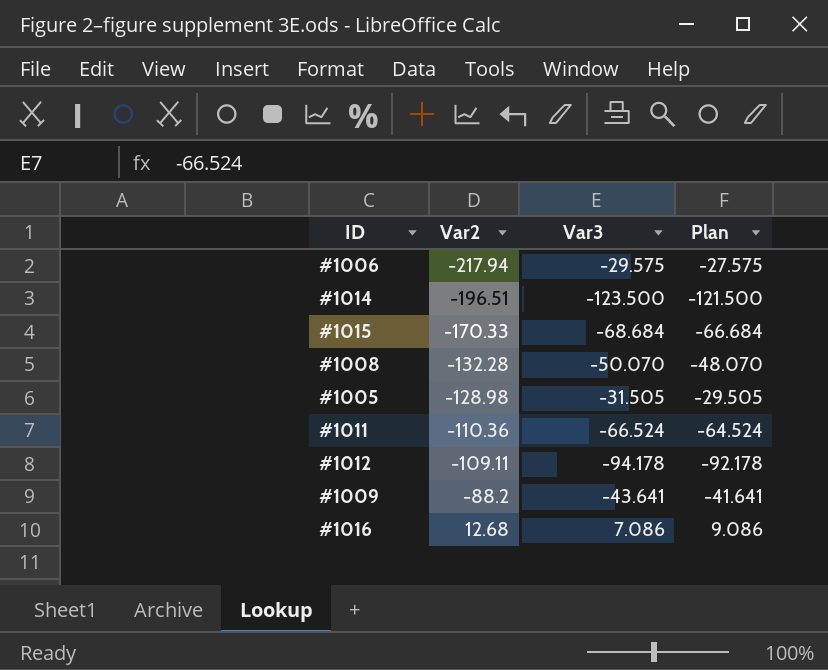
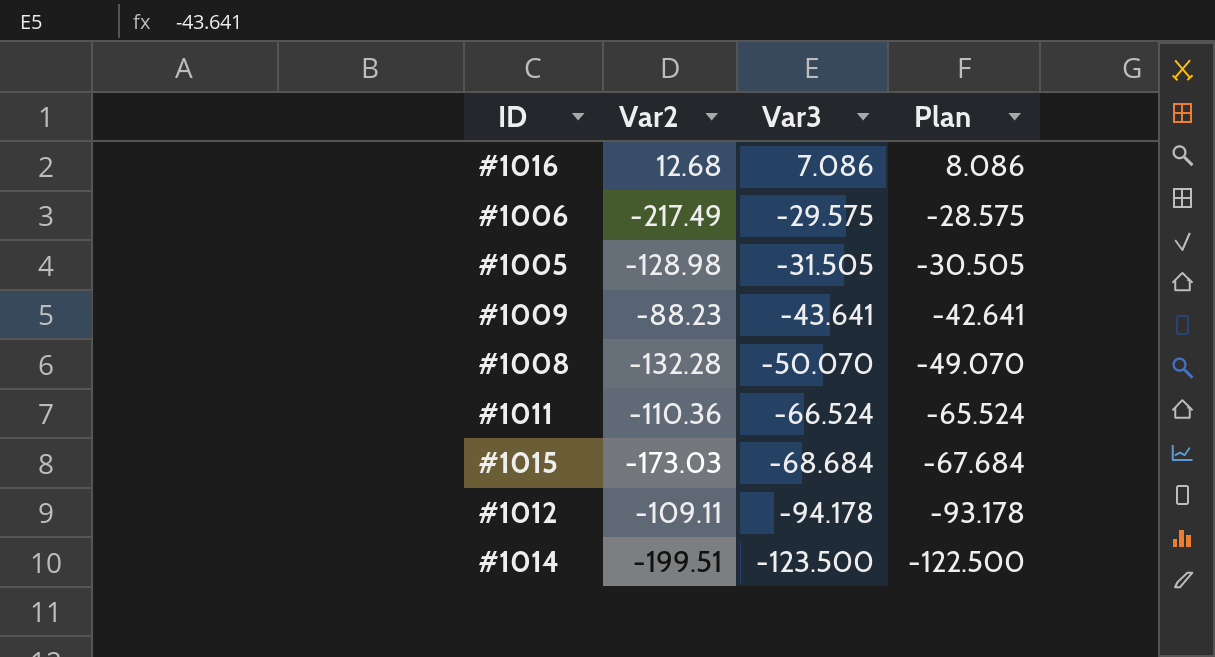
row order: Var2 ascending -> Var3 descending
column Plan | formula: [Var3] + 2 -> [Var3] + 1
#1006 | Var2: -217.94 -> -217.49
#1009 | Var2: -88.2 -> -88.23
#1015 | Var2: -170.33 -> -173.03
#1014 | Var2: -196.51 -> -199.51

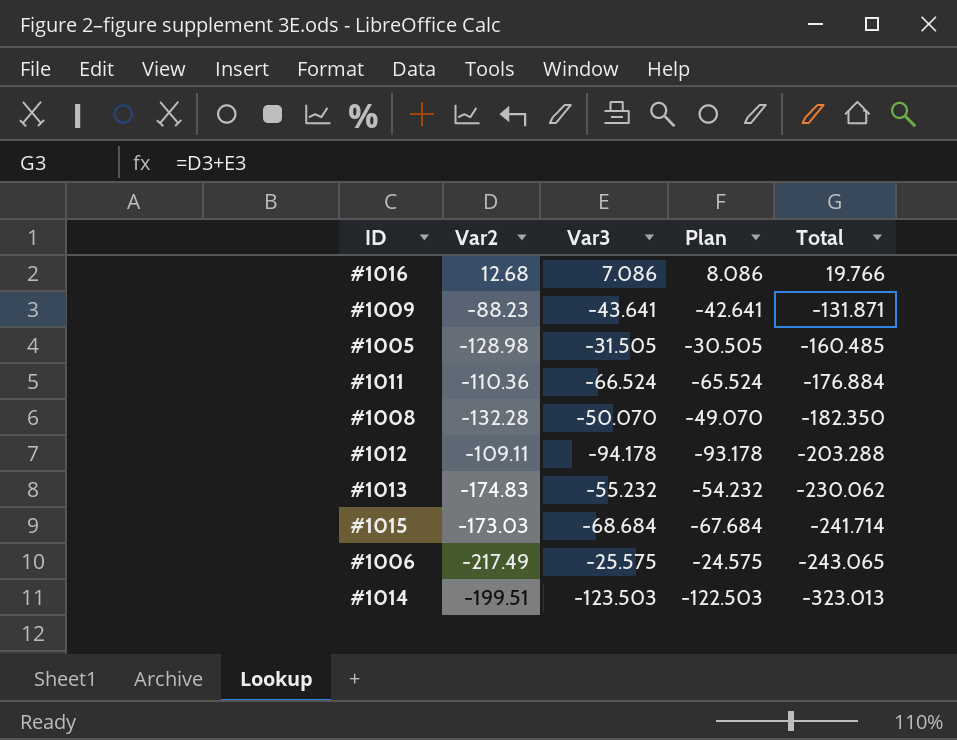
row order: Var3 descending -> Total descending
column Total | formula: none -> [Var2] + [Var3]
row #1013: none -> -174.83 | -55.232 | -54.232 | -230.062
#1006 | Var3: -29.575 -> -25.575
#1006 | Plan: -28.575 -> -24.575
#1014 | Var3: -123.500 -> -123.503
#1014 | Plan: -122.500 -> -122.503

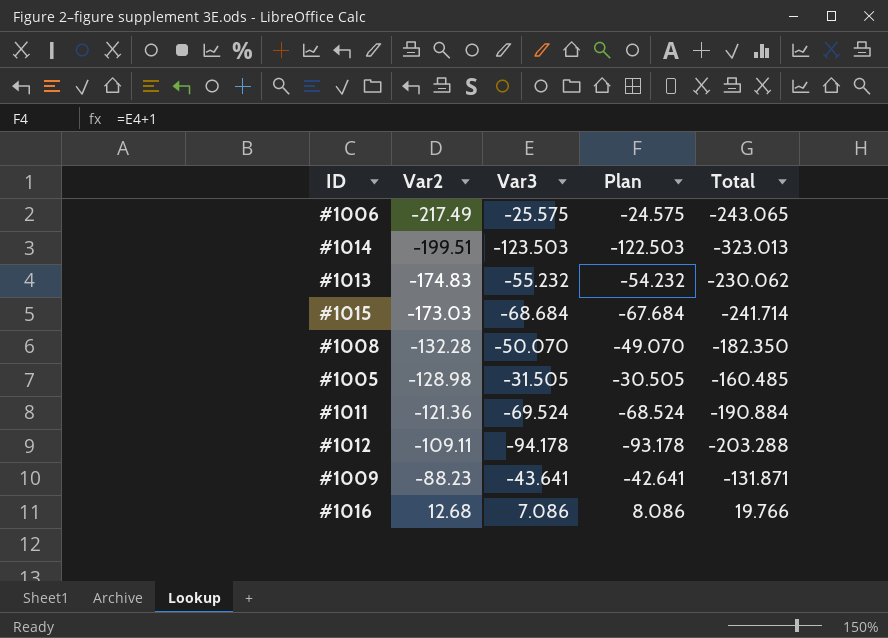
row order: Total descending -> Var2 ascending
#1011 | Var2: -110.36 -> -121.36
#1011 | Var3: -66.524 -> -69.524
#1011 | Plan: -65.524 -> -68.524
#1011 | Total: -176.884 -> -190.884

